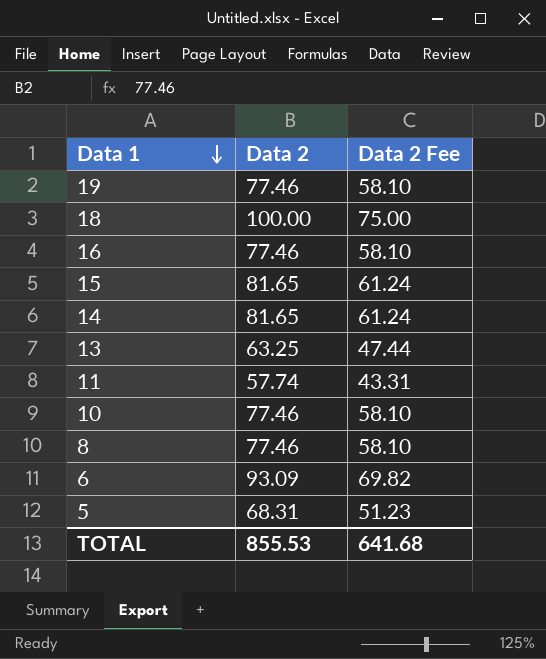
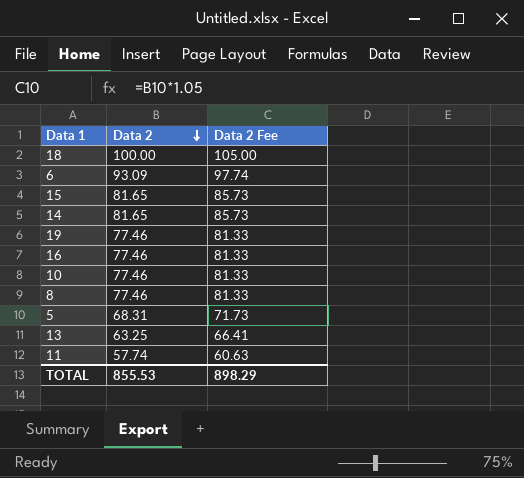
row order: Data 1 descending -> Data 2 descending
column Data 2 Fee | formula: [Data 2] * 0.75 -> [Data 2] * 1.05
TOTAL | Data 2 Fee: 641.68 -> 898.29

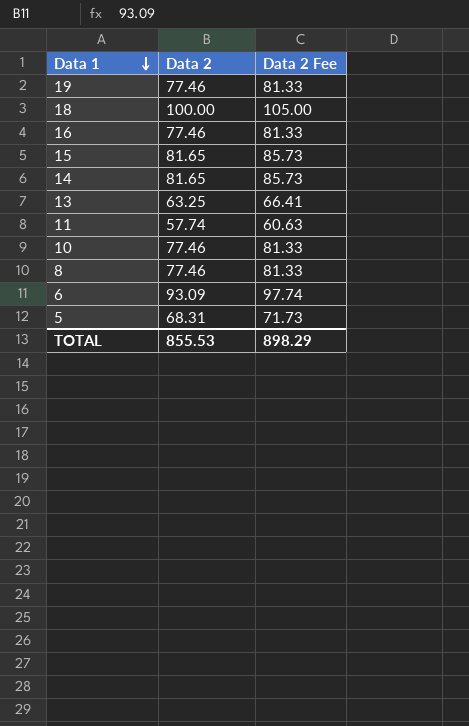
row order: Data 2 descending -> Data 1 descending

